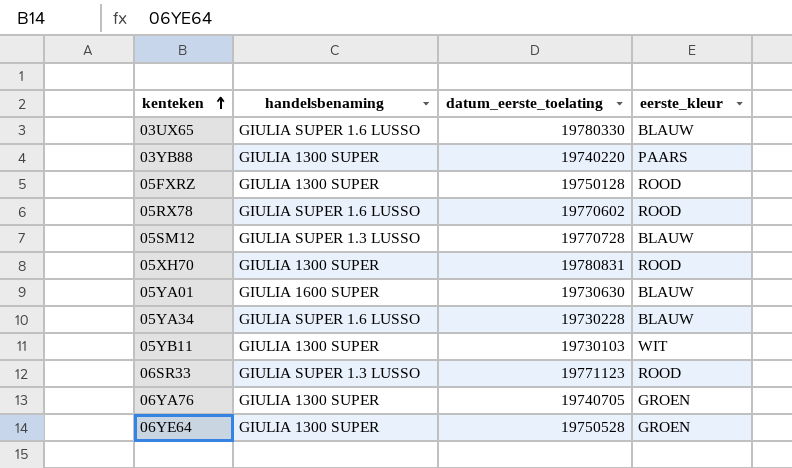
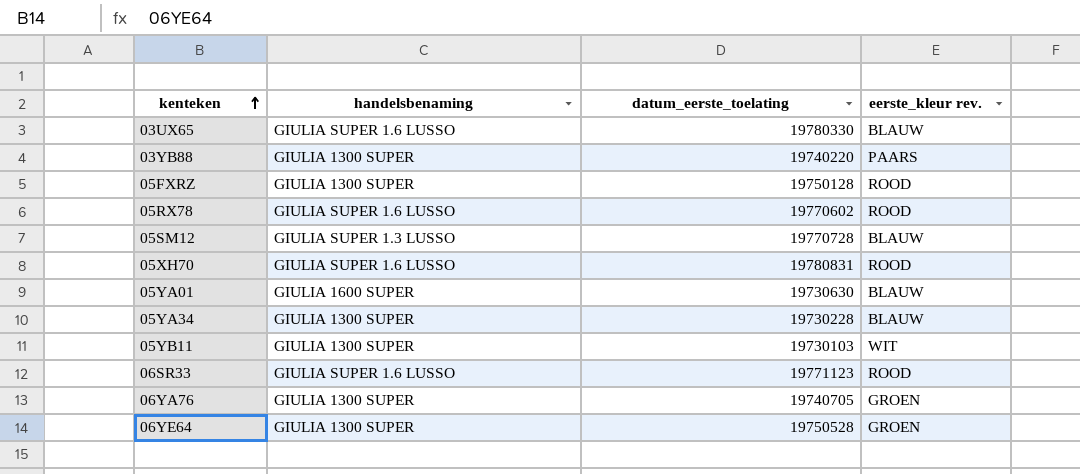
column name: eerste_kleur -> eerste_kleur rev.
05XH70 | handelsbenaming: GIULIA 1300 SUPER -> GIULIA SUPER 1.6 LUSSO
05YA34 | handelsbenaming: GIULIA SUPER 1.6 LUSSO -> GIULIA 1300 SUPER
06SR33 | handelsbenaming: GIULIA SUPER 1.3 LUSSO -> GIULIA SUPER 1.6 LUSSO

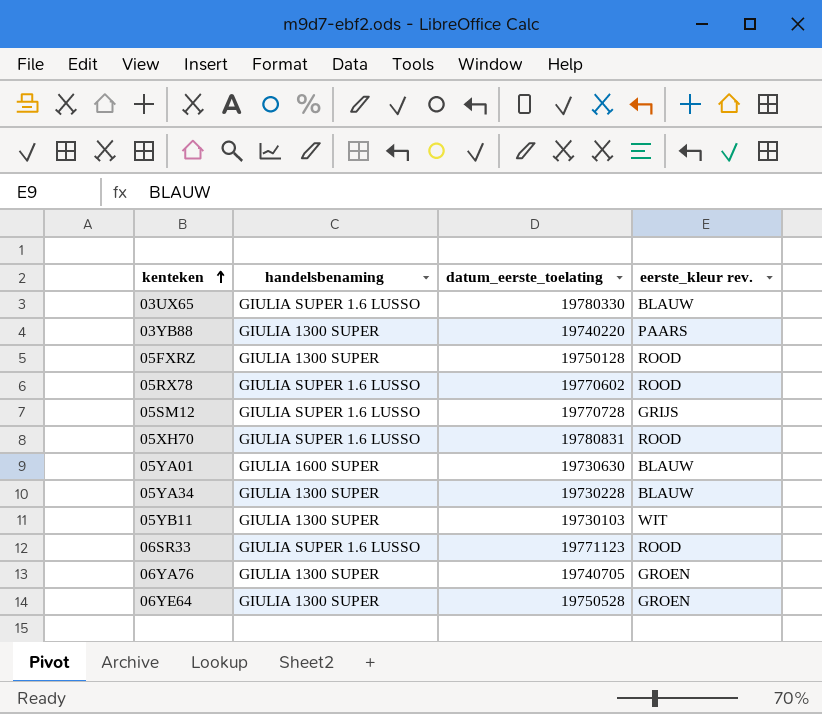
05SM12 | handelsbenaming: GIULIA SUPER 1.3 LUSSO -> GIULIA SUPER 1.6 LUSSO
05SM12 | eerste_kleur rev.: BLAUW -> GRIJS

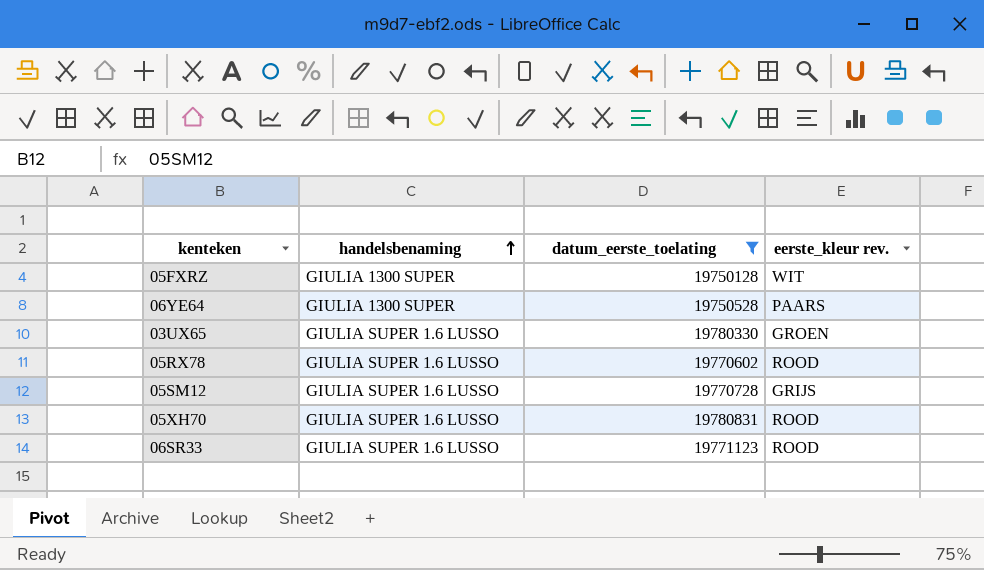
filter: none -> datum_eerste_toelating >= 19750128
row order: kenteken ascending -> handelsbenaming ascending
05FXRZ | eerste_kleur rev.: ROOD -> WIT
06YE64 | eerste_kleur rev.: GROEN -> PAARS
03UX65 | eerste_kleur rev.: BLAUW -> GROEN

